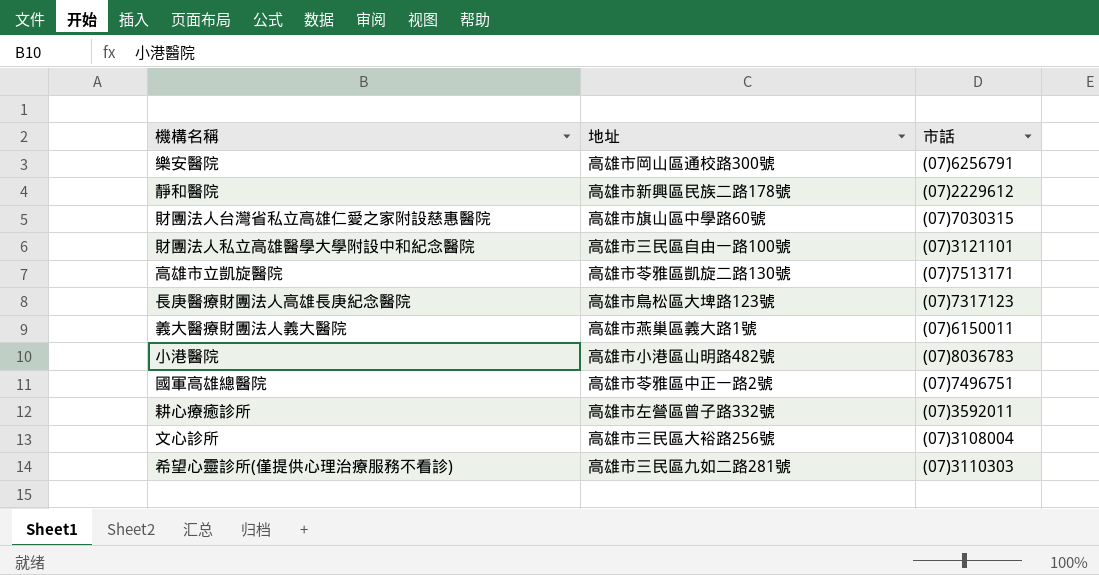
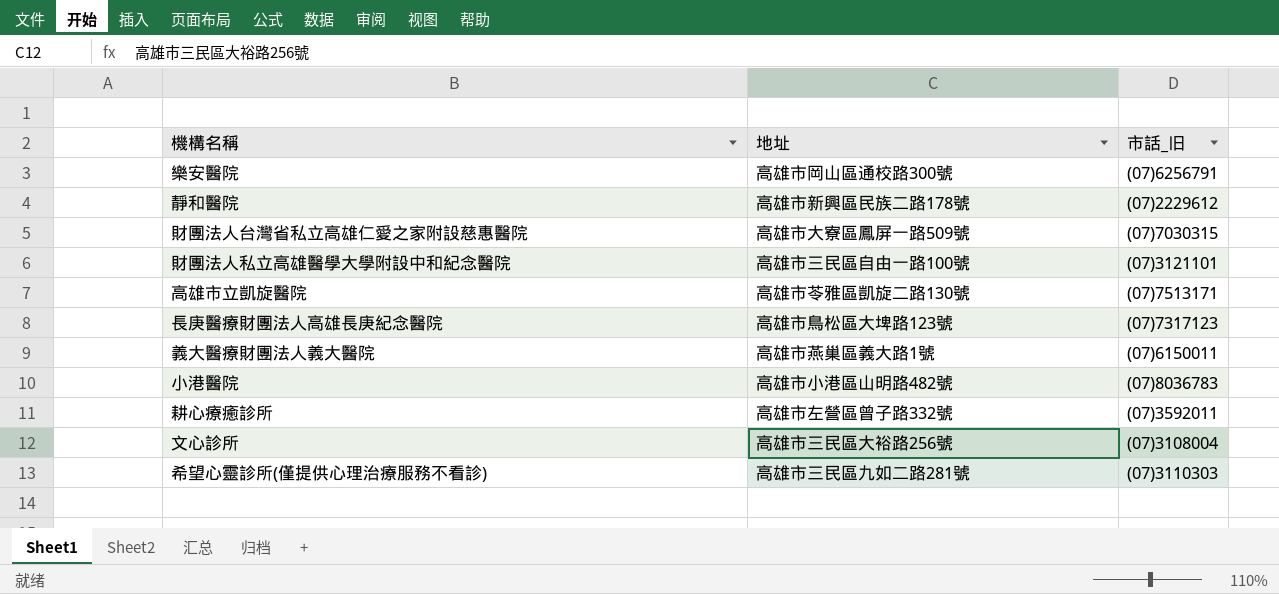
column name: 市話 -> 市話_旧
row 國軍高雄總醫院: 高雄市苓雅區中正一路2號 | (07)7496751 -> none
財團法人台灣省私立高雄仁愛之家附設慈惠醫院 | 地址: 高雄市旗山區中學路60號 -> 高雄市大寮區鳳屏一路509號

